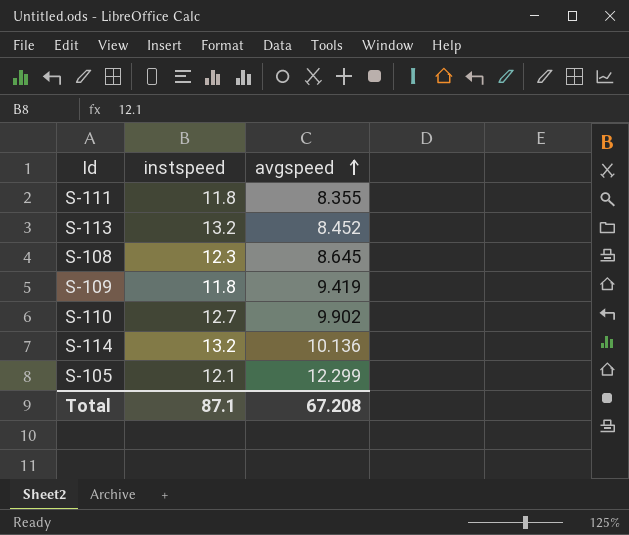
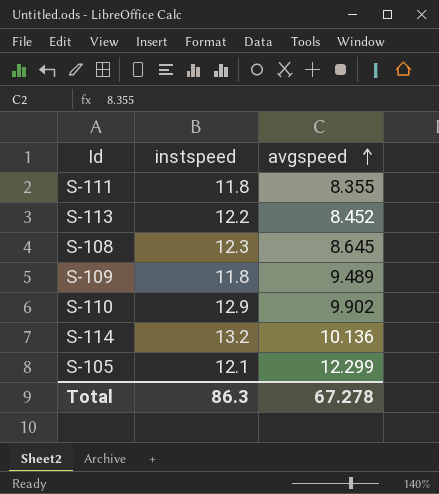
S-113 | instspeed: 13.2 -> 12.2
S-109 | avgspeed: 9.419 -> 9.489
S-110 | instspeed: 12.7 -> 12.9
Total | instspeed: 87.1 -> 86.3
Total | avgspeed: 67.208 -> 67.278

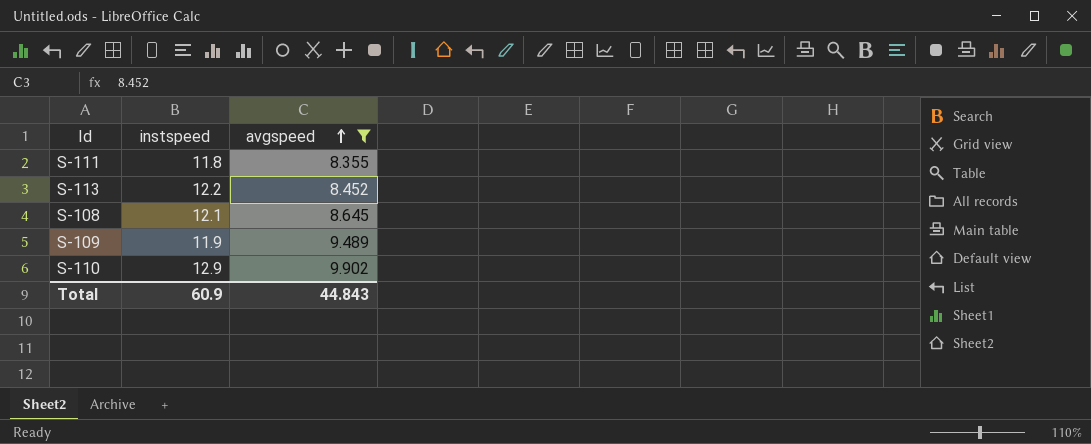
filter: none -> avgspeed <= 9.902
S-108 | instspeed: 12.3 -> 12.1
S-109 | instspeed: 11.8 -> 11.9
Total | instspeed: 86.3 -> 60.9
Total | avgspeed: 67.278 -> 44.843

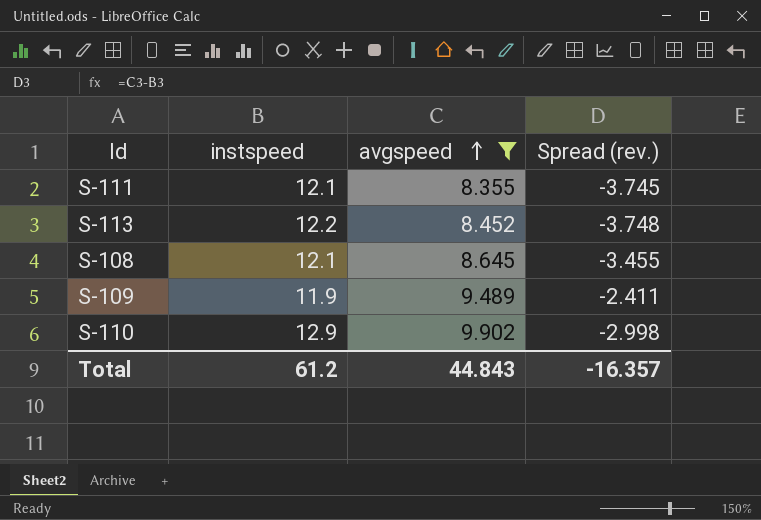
column Spread (rev.) | formula: none -> [avgspeed] - [instspeed]
S-111 | instspeed: 11.8 -> 12.1
Total | instspeed: 60.9 -> 61.2

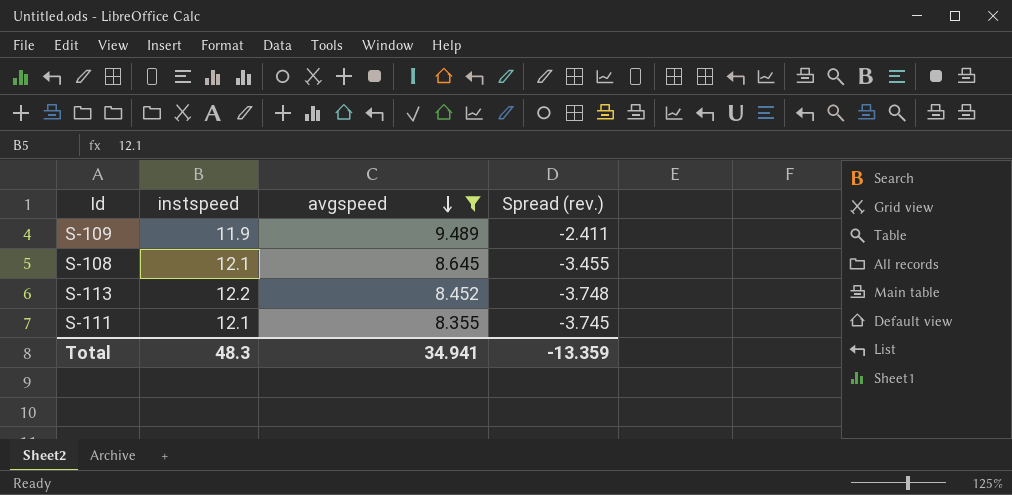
row order: avgspeed ascending -> avgspeed descending
row S-110: 12.9 | 9.902 | -2.998 -> none
Total | instspeed: 61.2 -> 48.3
Total | avgspeed: 44.843 -> 34.941
Total | Spread (rev.): -16.357 -> -13.359

